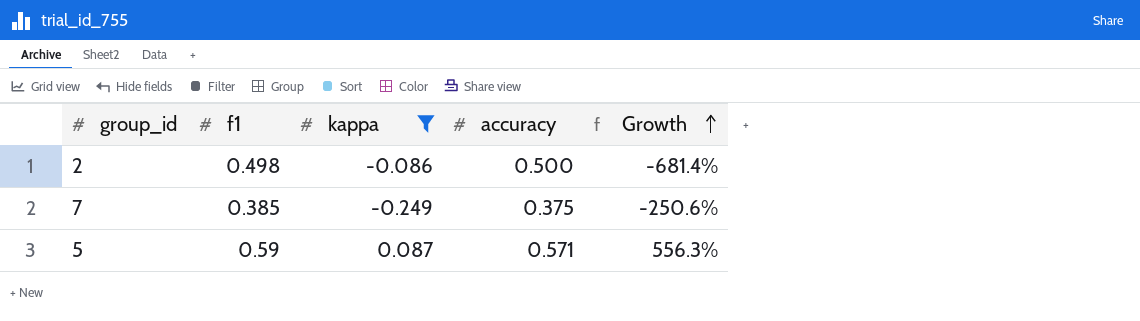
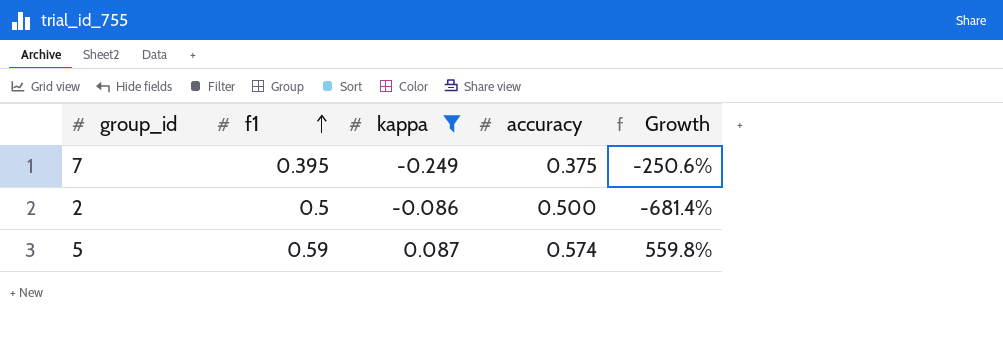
row order: Growth ascending -> f1 ascending
7 | f1: 0.385 -> 0.395
2 | f1: 0.498 -> 0.5
5 | accuracy: 0.571 -> 0.574
5 | Growth: 556.3% -> 559.8%

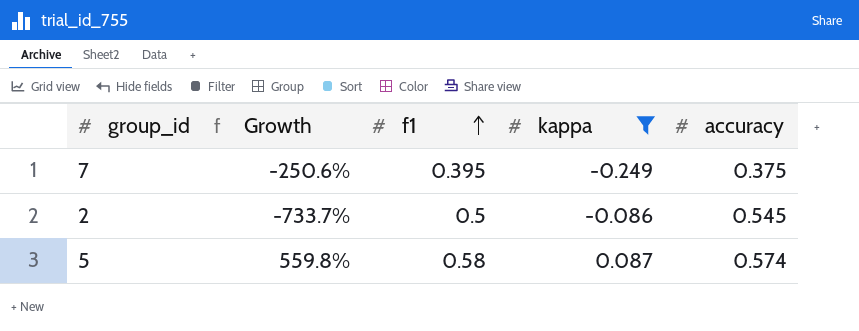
column Growth | position: 5 -> 2
2 | Growth: -681.4% -> -733.7%
2 | accuracy: 0.500 -> 0.545
5 | f1: 0.59 -> 0.58

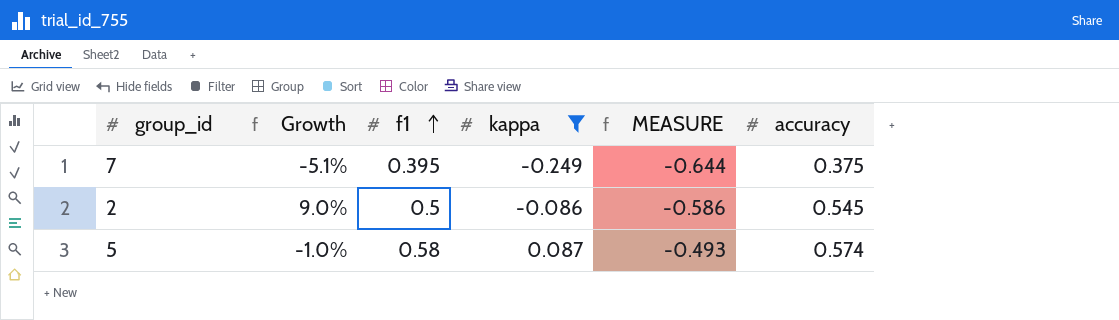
column Growth | formula: ([accuracy] - [kappa]) / [kappa] -> ([accuracy] - [f1]) / [f1]
column MEASURE | formula: none -> [kappa] - [f1]

